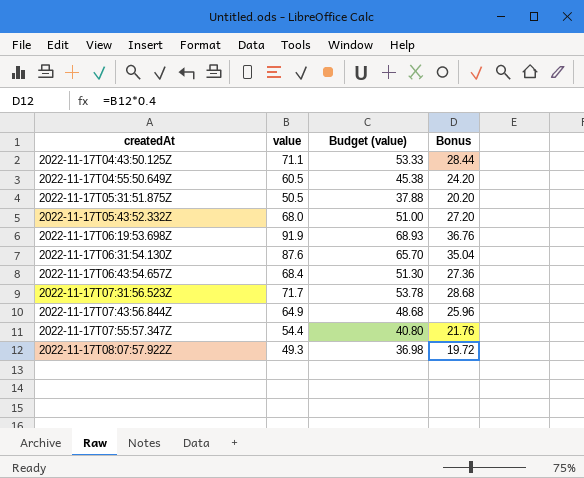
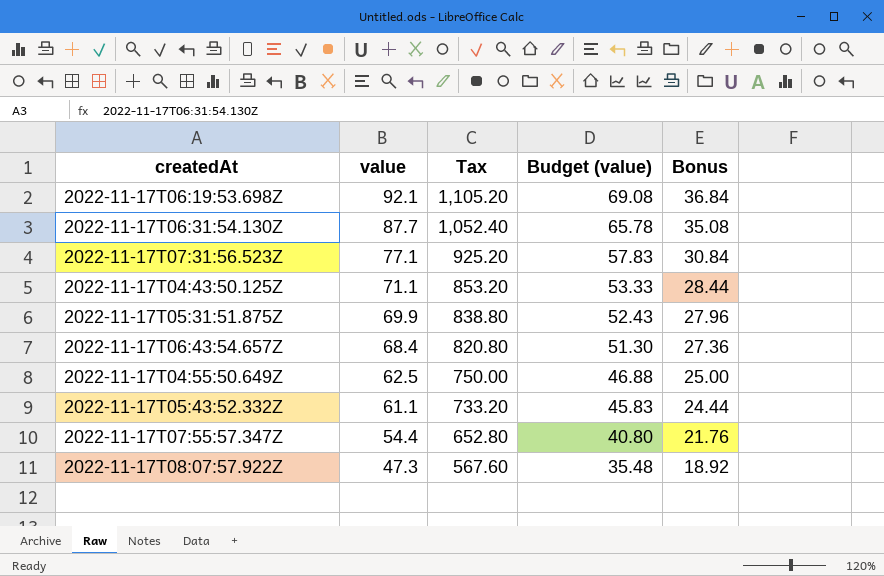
row order: createdAt ascending -> value descending
column Tax | formula: none -> [value] * 12
row 2022-11-17T07:43:56.844Z: 64.9 | 48.68 | 25.96 -> none
2022-11-17T06:19:53.698Z | value: 91.9 -> 92.1
2022-11-17T06:19:53.698Z | Budget (value): 68.93 -> 69.08
2022-11-17T06:19:53.698Z | Bonus: 36.76 -> 36.84
2022-11-17T06:31:54.130Z | value: 87.6 -> 87.7
2022-11-17T06:31:54.130Z | Budget (value): 65.70 -> 65.78
2022-11-17T06:31:54.130Z | Bonus: 35.04 -> 35.08
2022-11-17T07:31:56.523Z | value: 71.7 -> 77.1
2022-11-17T07:31:56.523Z | Budget (value): 53.78 -> 57.83
2022-11-17T07:31:56.523Z | Bonus: 28.68 -> 30.84
2022-11-17T05:31:51.875Z | value: 50.5 -> 69.9
2022-11-17T05:31:51.875Z | Budget (value): 37.88 -> 52.43
2022-11-17T05:31:51.875Z | Bonus: 20.20 -> 27.96
2022-11-17T04:55:50.649Z | value: 60.5 -> 62.5
2022-11-17T04:55:50.649Z | Budget (value): 45.38 -> 46.88
2022-11-17T04:55:50.649Z | Bonus: 24.20 -> 25.00
2022-11-17T05:43:52.332Z | value: 68.0 -> 61.1
2022-11-17T05:43:52.332Z | Budget (value): 51.00 -> 45.83
2022-11-17T05:43:52.332Z | Bonus: 27.20 -> 24.44
2022-11-17T08:07:57.922Z | value: 49.3 -> 47.3
2022-11-17T08:07:57.922Z | Budget (value): 36.98 -> 35.48
2022-11-17T08:07:57.922Z | Bonus: 19.72 -> 18.92

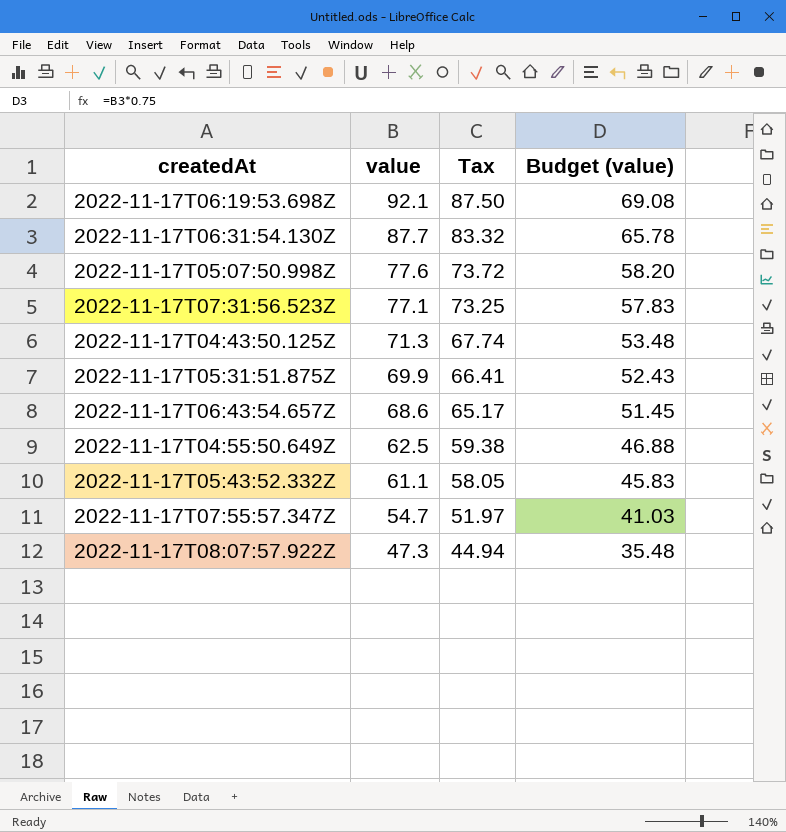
column Bonus | formula: [value] * 0.4 -> none
column Tax | formula: [value] * 12 -> [value] * 0.95
row 2022-11-17T05:07:50.998Z: none -> 77.6 | 73.72 | 58.20
2022-11-17T04:43:50.125Z | value: 71.1 -> 71.3
2022-11-17T04:43:50.125Z | Budget (value): 53.33 -> 53.48
2022-11-17T06:43:54.657Z | value: 68.4 -> 68.6
2022-11-17T06:43:54.657Z | Budget (value): 51.30 -> 51.45
2022-11-17T07:55:57.347Z | value: 54.4 -> 54.7
2022-11-17T07:55:57.347Z | Budget (value): 40.80 -> 41.03

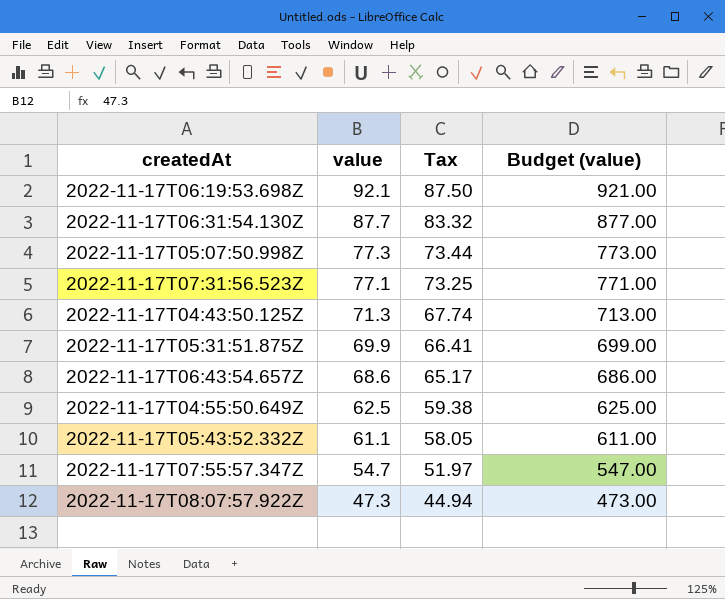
column Budget (value) | formula: [value] * 0.75 -> [value] * 10
2022-11-17T05:07:50.998Z | value: 77.6 -> 77.3
2022-11-17T05:07:50.998Z | Tax: 73.72 -> 73.44

